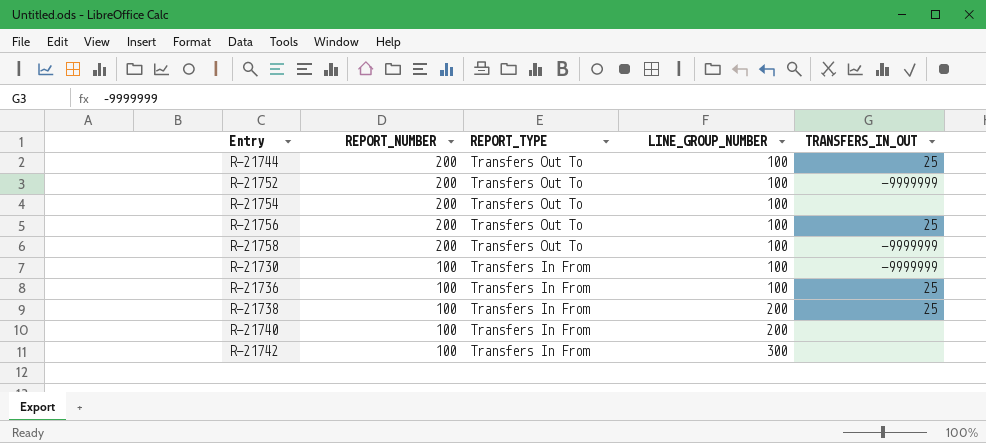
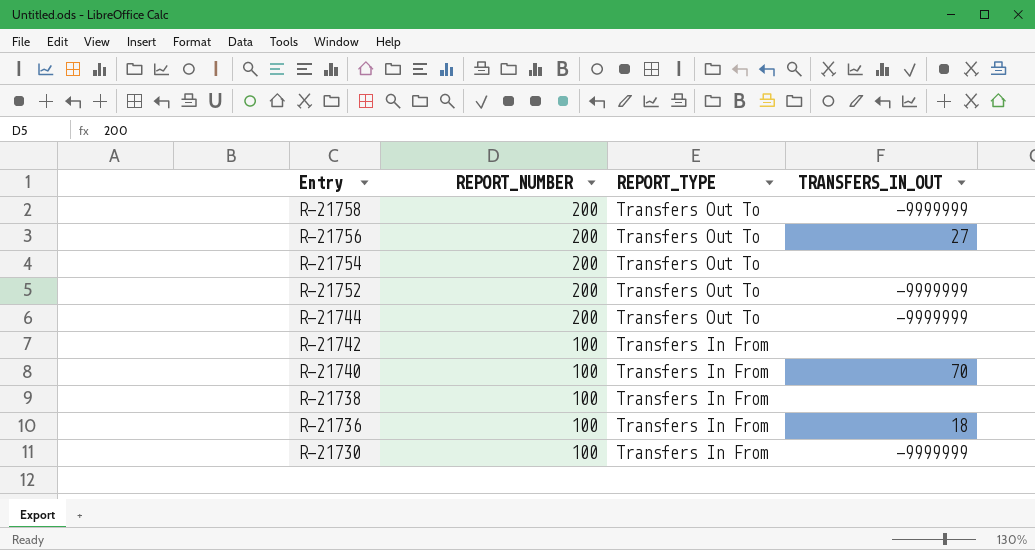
row order: REPORT_NUMBER descending -> Entry descending
column LINE_GROUP_NUMBER | position: 4 -> none
R-21756 | TRANSFERS_IN_OUT: 25 -> 27
R-21744 | TRANSFERS_IN_OUT: 25 -> -9999999
R-21740 | TRANSFERS_IN_OUT: none -> 70
R-21738 | TRANSFERS_IN_OUT: 25 -> none
R-21736 | TRANSFERS_IN_OUT: 25 -> 18

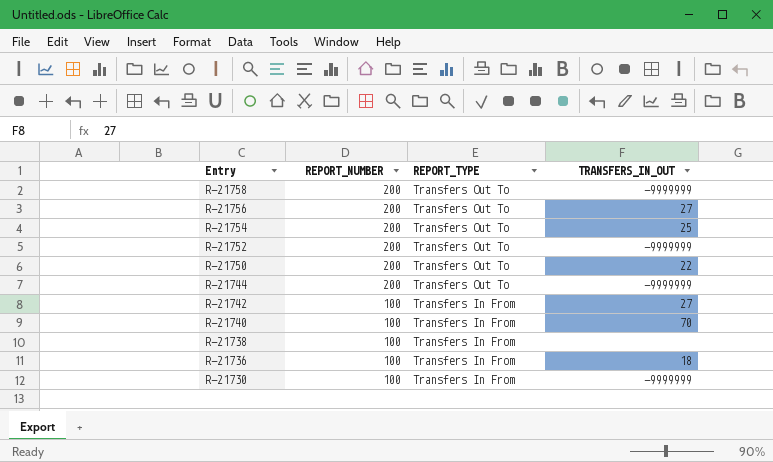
R-21754 | TRANSFERS_IN_OUT: none -> 25
row R-21750: none -> 200 | Transfers Out To | 22
R-21742 | TRANSFERS_IN_OUT: none -> 27

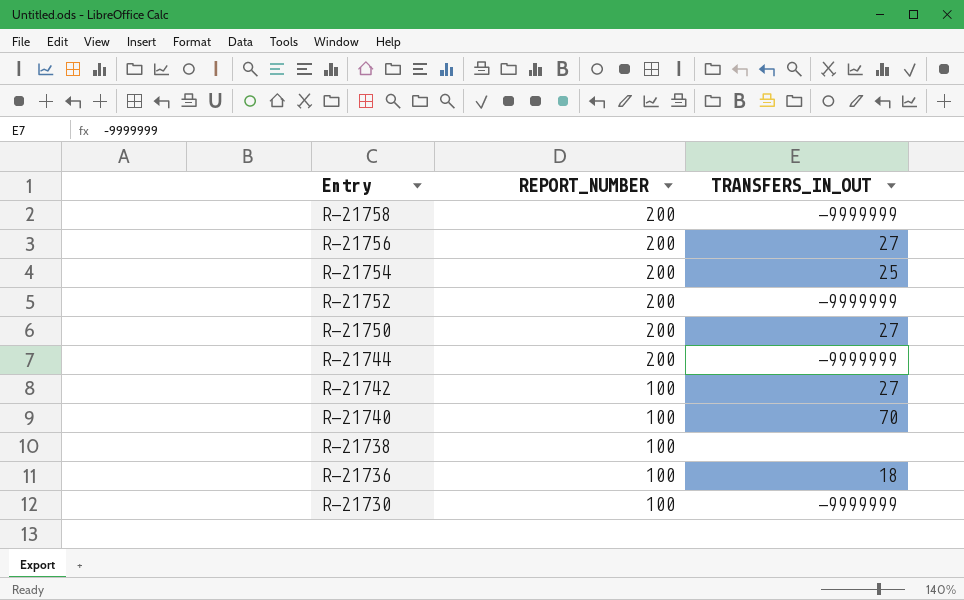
column REPORT_TYPE | position: 3 -> none
R-21750 | TRANSFERS_IN_OUT: 22 -> 27

